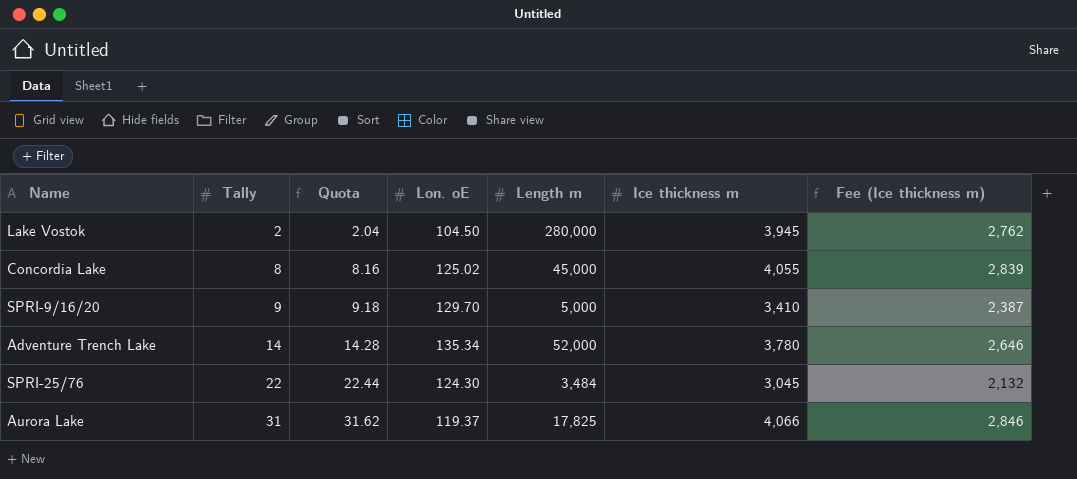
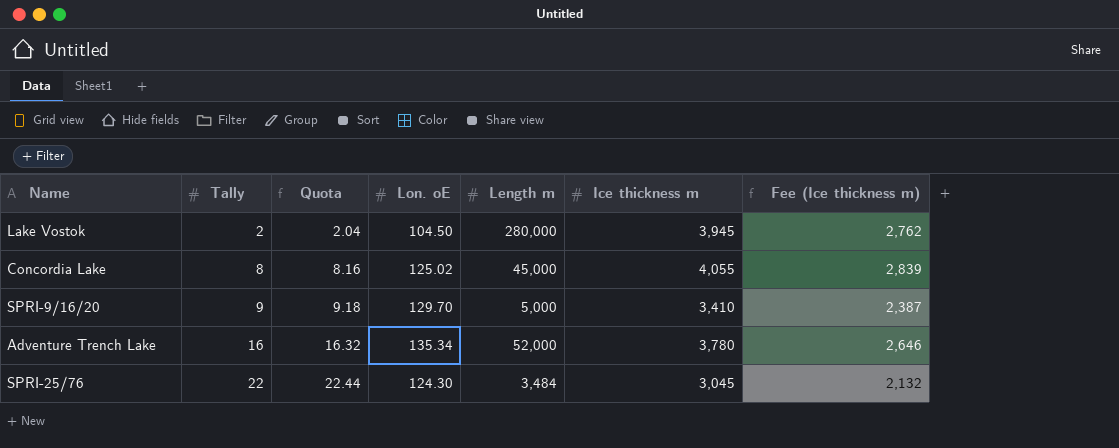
row Aurora Lake: 31 | 31.62 | 119.37 | 17,825 | 4,066 | 2,846 -> none
Adventure Trench Lake | Tally: 14 -> 16
Adventure Trench Lake | Quota: 14.28 -> 16.32

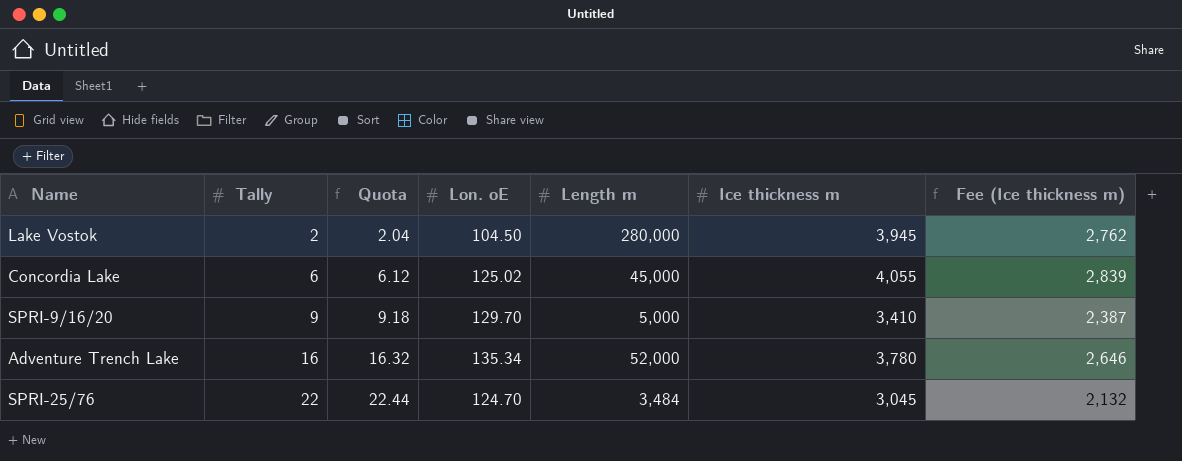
Concordia Lake | Tally: 8 -> 6
Concordia Lake | Quota: 8.16 -> 6.12
SPRI-25/76 | Lon. oE: 124.30 -> 124.70

